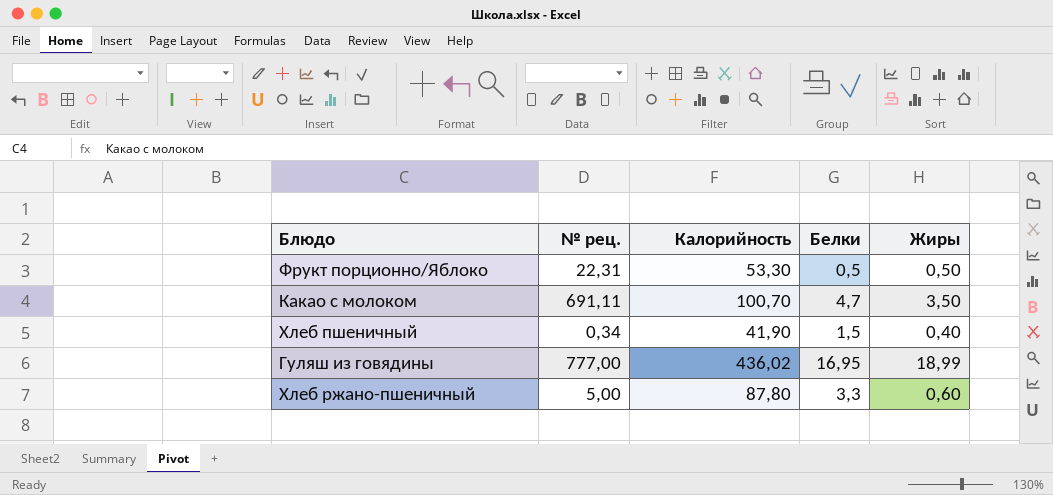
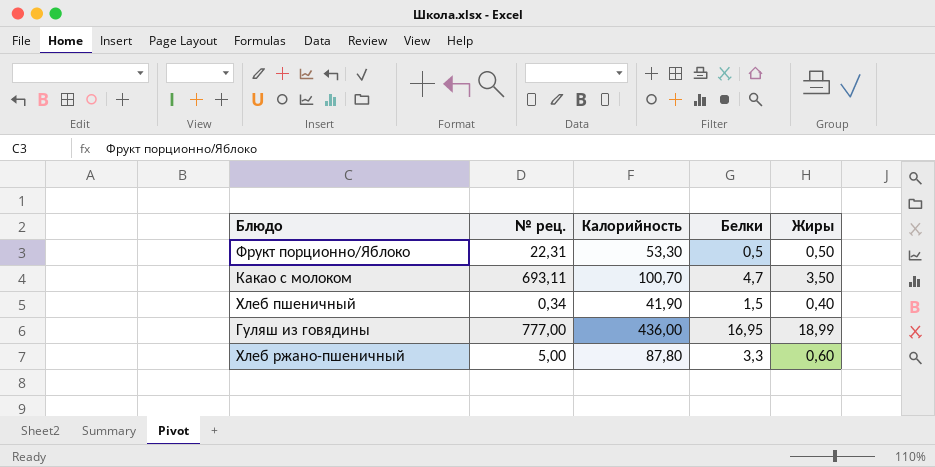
Какао с молоком | № рец.: 691,11 -> 693,11
Гуляш из говядины | Калорийность: 436,02 -> 436,00

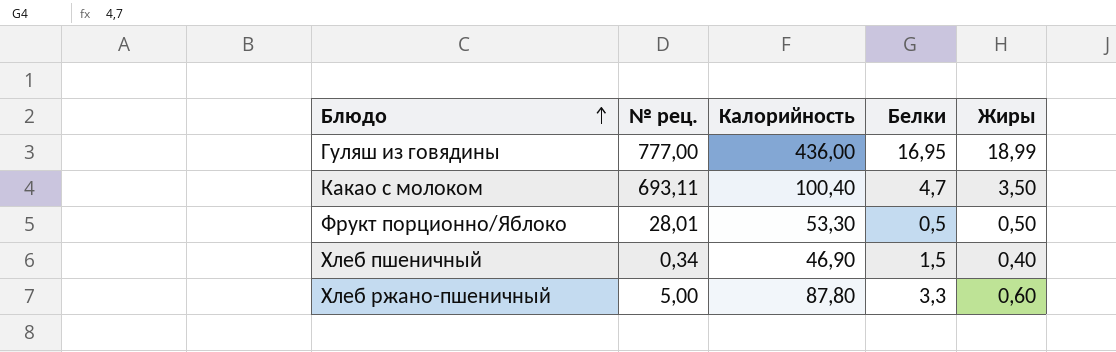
row order: none -> Блюдо ascending
Какао с молоком | Калорийность: 100,70 -> 100,40
Фрукт порционно/Яблоко | № рец.: 22,31 -> 28,01
Хлеб пшеничный | Калорийность: 41,90 -> 46,90

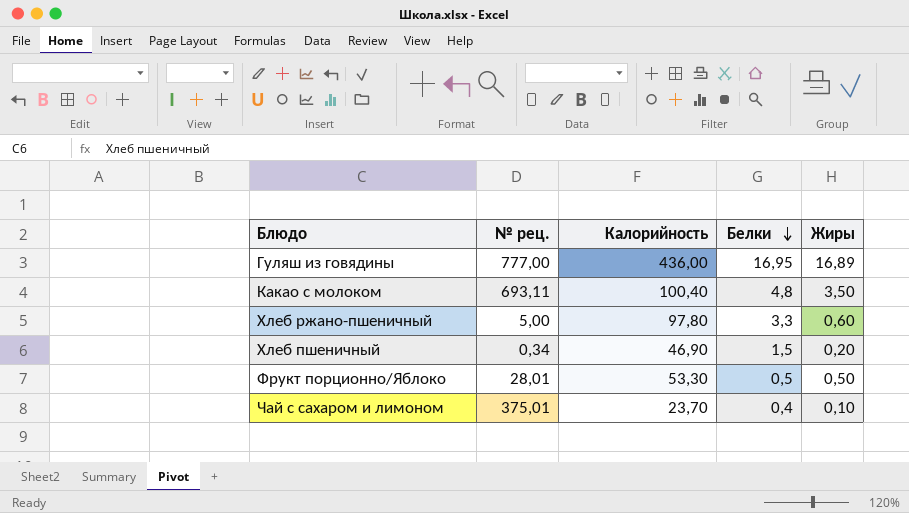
row order: Блюдо ascending -> Белки descending
Гуляш из говядины | Жиры: 18,99 -> 16,89
Какао с молоком | Белки: 4,7 -> 4,8
Хлеб ржано-пшеничный | Калорийность: 87,80 -> 97,80
Хлеб пшеничный | Жиры: 0,40 -> 0,20
row Чай с сахаром и лимоном: none -> 375,01 | 23,70 | 0,4 | 0,10

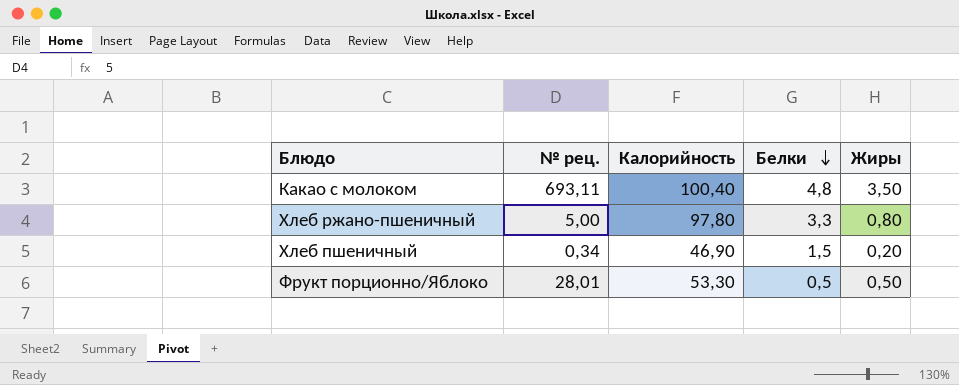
row Гуляш из говядины: 777,00 | 436,00 | 16,95 | 16,89 -> none
row Чай с сахаром и лимоном: 375,01 | 23,70 | 0,4 | 0,10 -> none
Хлеб ржано-пшеничный | Жиры: 0,60 -> 0,80

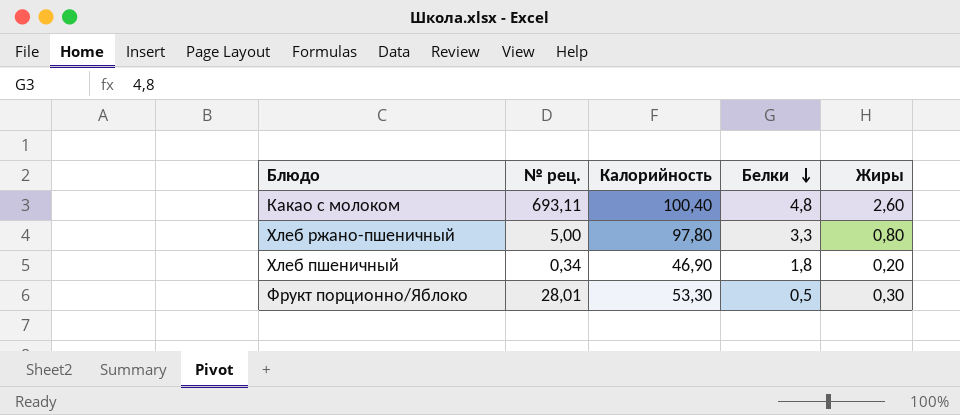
Какао с молоком | Жиры: 3,50 -> 2,60
Хлеб пшеничный | Белки: 1,5 -> 1,8
Фрукт порционно/Яблоко | Жиры: 0,50 -> 0,30

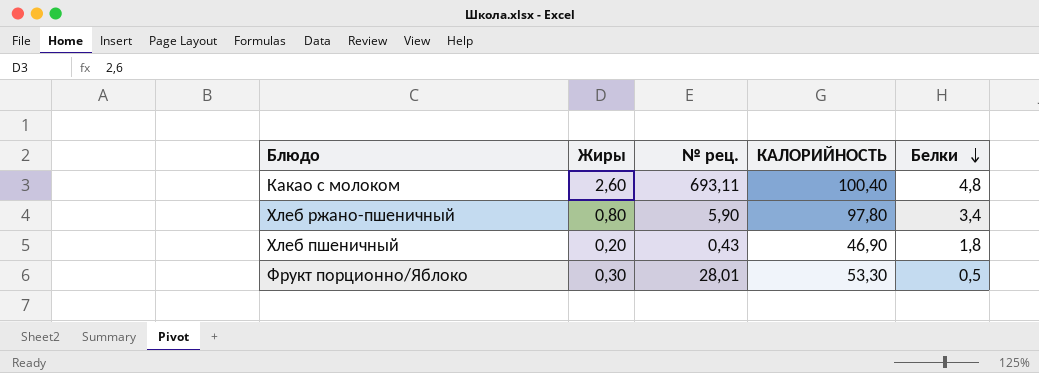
column Жиры | position: 5 -> 2
column name: Калорийность -> КАЛОРИЙНОСТЬ
Хлеб ржано-пшеничный | № рец.: 5,00 -> 5,90
Хлеб ржано-пшеничный | Белки: 3,3 -> 3,4
Хлеб пшеничный | № рец.: 0,34 -> 0,43

